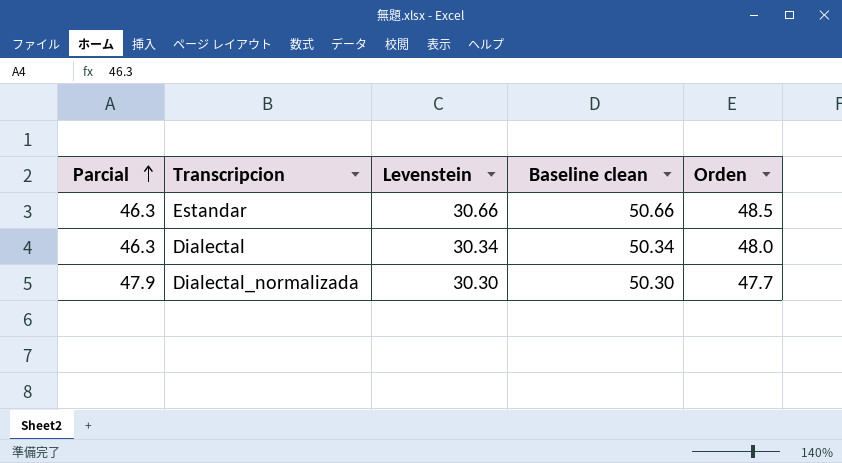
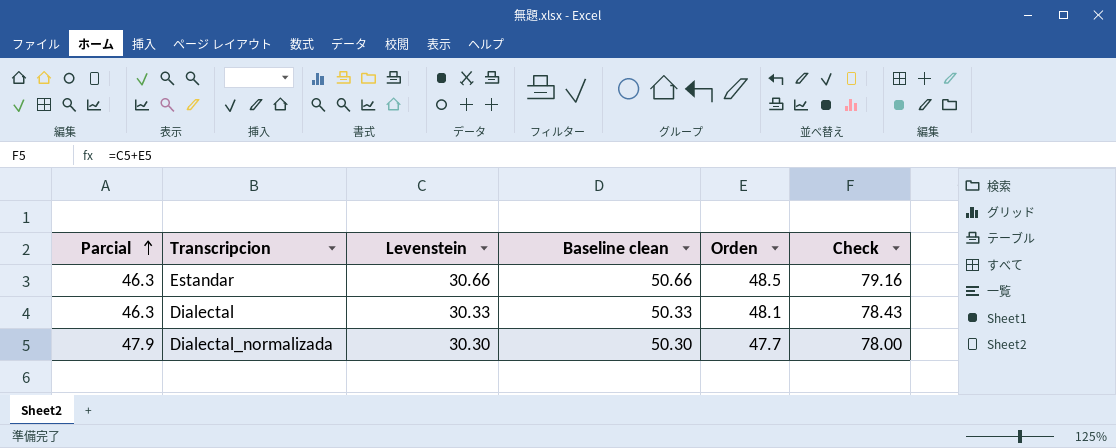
column Check | formula: none -> [Levenstein] + [Orden]
Dialectal | Levenstein: 30.34 -> 30.33
Dialectal | Baseline clean: 50.34 -> 50.33
Dialectal | Orden: 48.0 -> 48.1

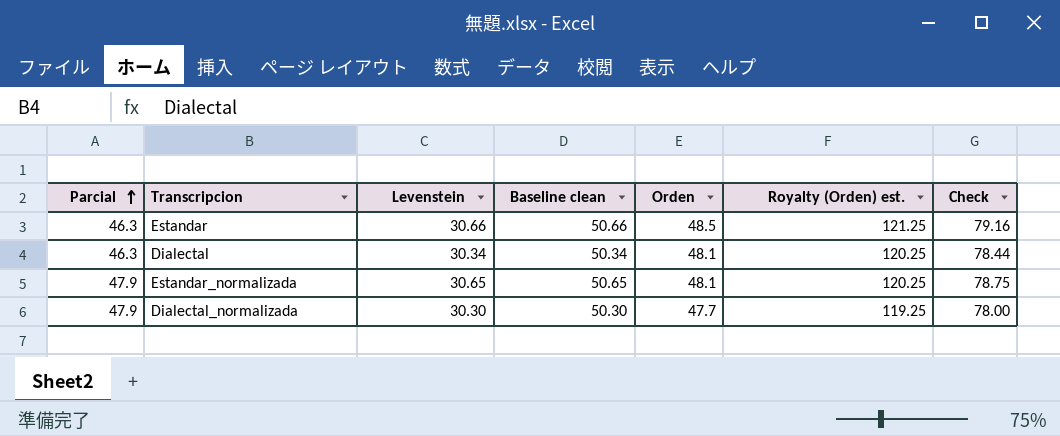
column Royalty (Orden) est. | formula: none -> [Orden] * 2.5
Dialectal | Levenstein: 30.33 -> 30.34
Dialectal | Baseline clean: 50.33 -> 50.34
Dialectal | Check: 78.43 -> 78.44
row Estandar_normalizada: none -> 47.9 | 30.65 | 50.65 | 48.1 | 120.25 | 78.75

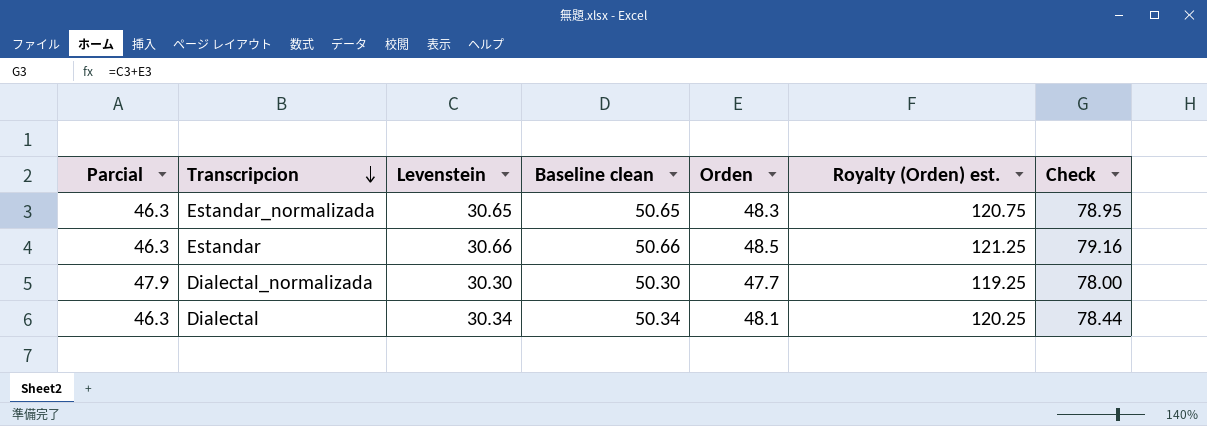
row order: Parcial ascending -> Transcripcion descending
Estandar_normalizada | Parcial: 47.9 -> 46.3
Estandar_normalizada | Orden: 48.1 -> 48.3
Estandar_normalizada | Royalty (Orden) est.: 120.25 -> 120.75
Estandar_normalizada | Check: 78.75 -> 78.95

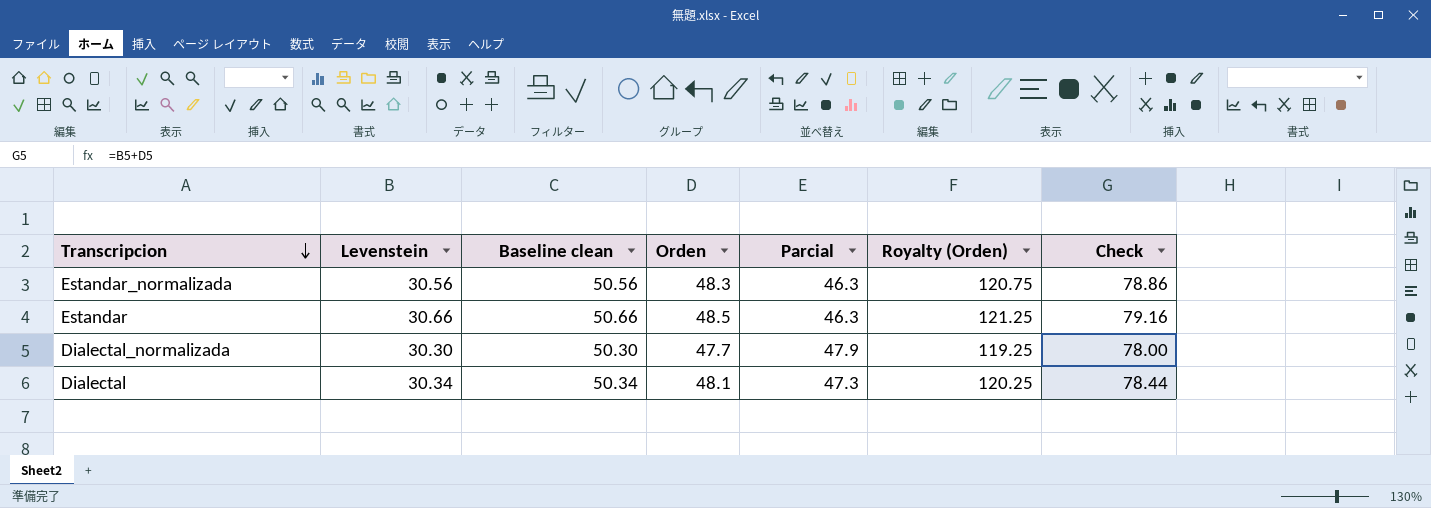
column Parcial | position: 1 -> 5
column name: Royalty (Orden) est. -> Royalty (Orden)
Estandar_normalizada | Levenstein: 30.65 -> 30.56
Estandar_normalizada | Baseline clean: 50.65 -> 50.56
Estandar_normalizada | Check: 78.95 -> 78.86
Dialectal | Parcial: 46.3 -> 47.3

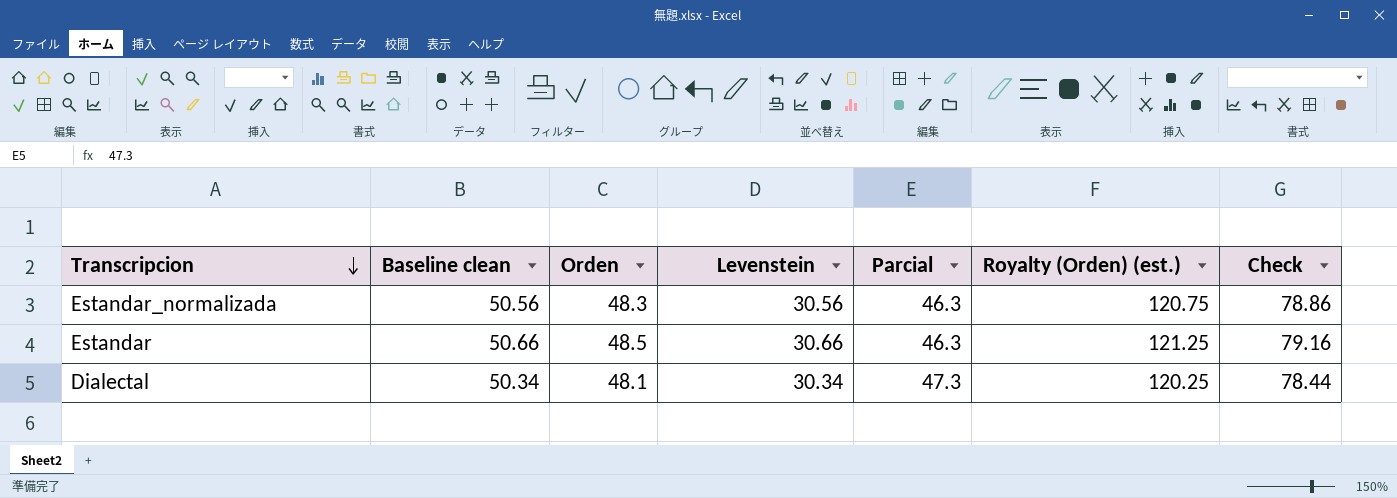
column Levenstein | position: 2 -> 4
column name: Royalty (Orden) -> Royalty (Orden) (est.)
row Dialectal_normalizada: 30.30 | 50.30 | 47.7 | 47.9 | 119.25 | 78.00 -> none

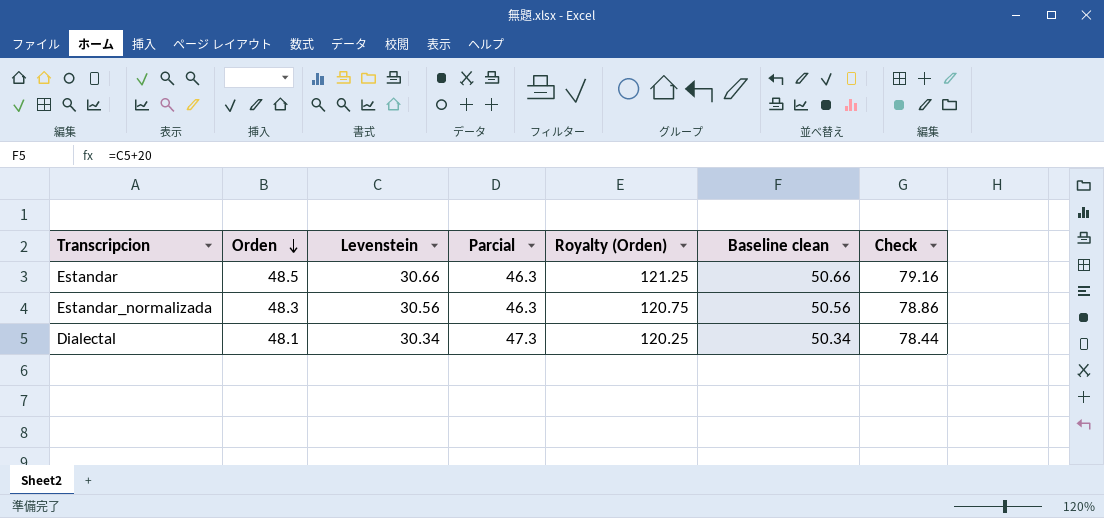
row order: Transcripcion descending -> Orden descending
column name: Royalty (Orden) (est.) -> Royalty (Orden)
column Baseline clean | position: 2 -> 6

